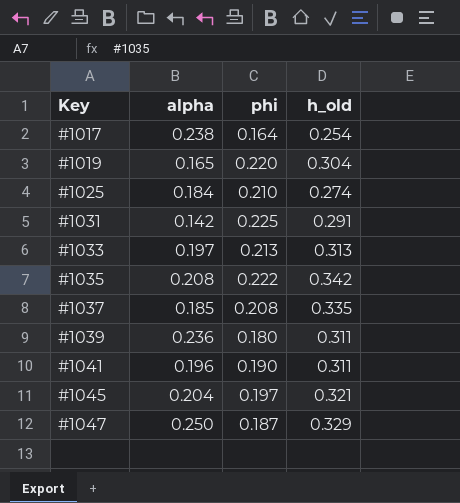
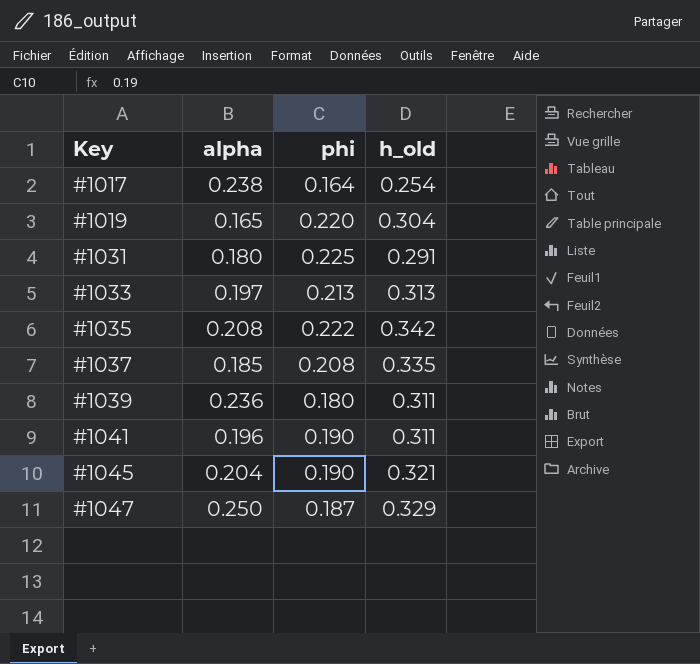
row #1025: 0.184 | 0.210 | 0.274 -> none
#1031 | alpha: 0.142 -> 0.180
#1045 | phi: 0.197 -> 0.190

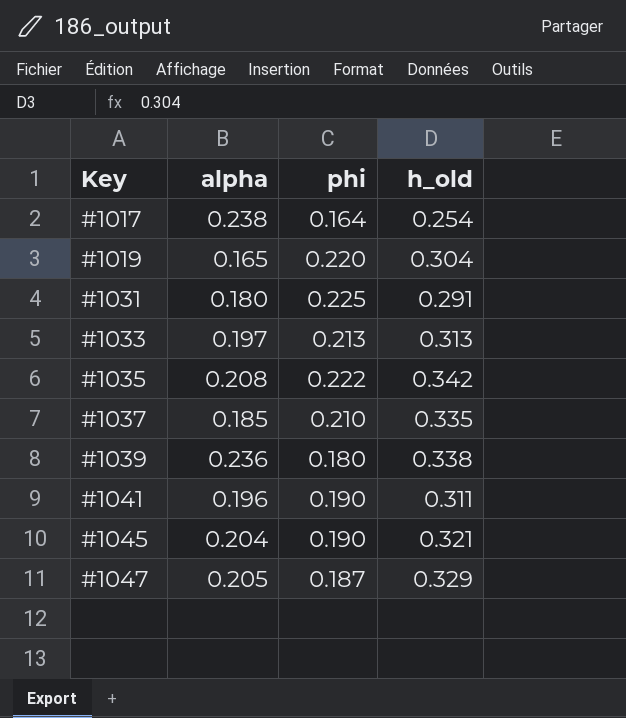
#1037 | phi: 0.208 -> 0.210
#1039 | h_old: 0.311 -> 0.338
#1047 | alpha: 0.250 -> 0.205

